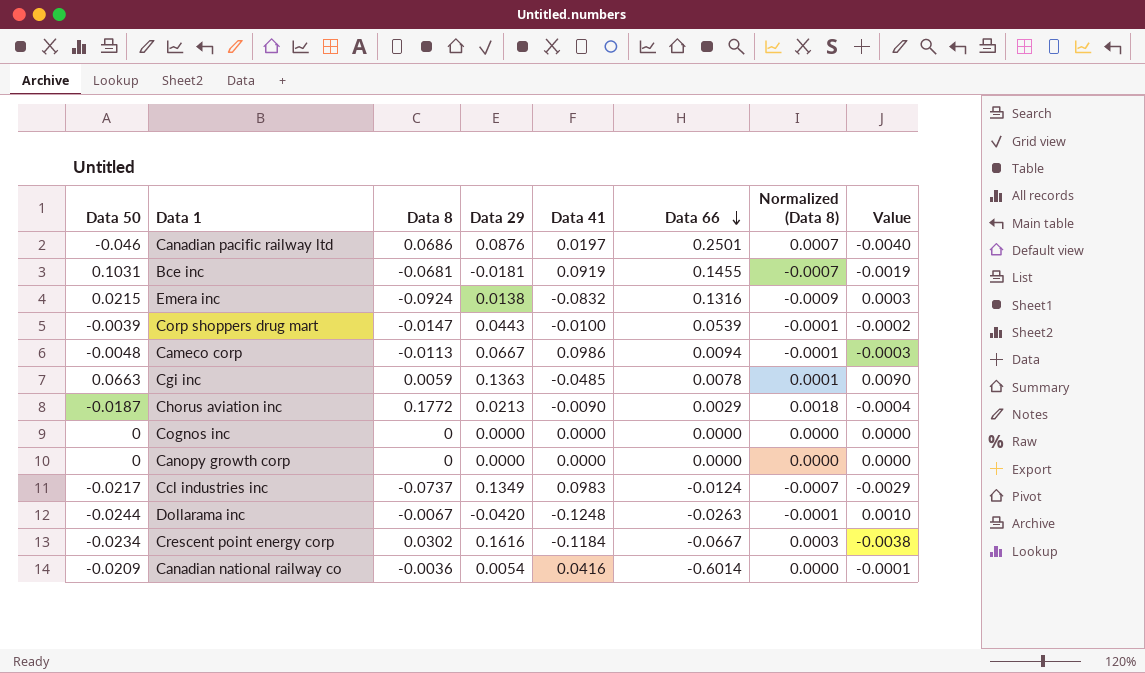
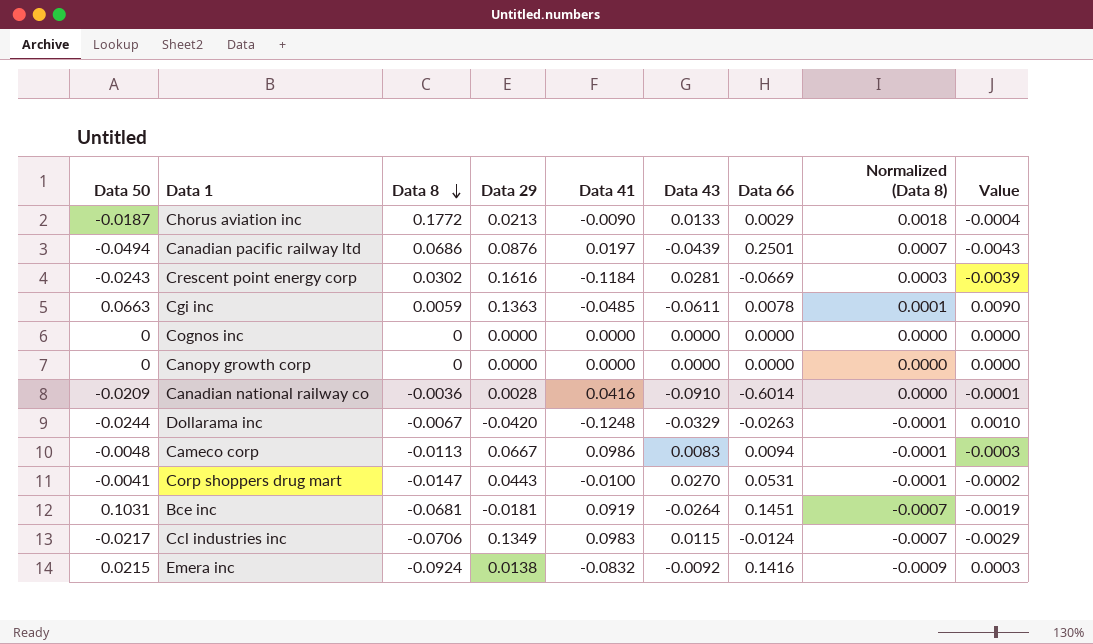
row order: Data 66 descending -> Data 8 descending
column Data 43 | position: none -> 6
Canadian pacific railway ltd | Data 50: -0.046 -> -0.0494
Canadian pacific railway ltd | Value: -0.0040 -> -0.0043
Crescent point energy corp | Data 50: -0.0234 -> -0.0243
Crescent point energy corp | Data 66: -0.0667 -> -0.0669
Crescent point energy corp | Value: -0.0038 -> -0.0039
Canadian national railway co | Data 29: 0.0054 -> 0.0028
Corp shoppers drug mart | Data 50: -0.0039 -> -0.0041
Corp shoppers drug mart | Data 66: 0.0539 -> 0.0531
Bce inc | Data 66: 0.1455 -> 0.1451
Ccl industries inc | Data 8: -0.0737 -> -0.0706
Emera inc | Data 66: 0.1316 -> 0.1416

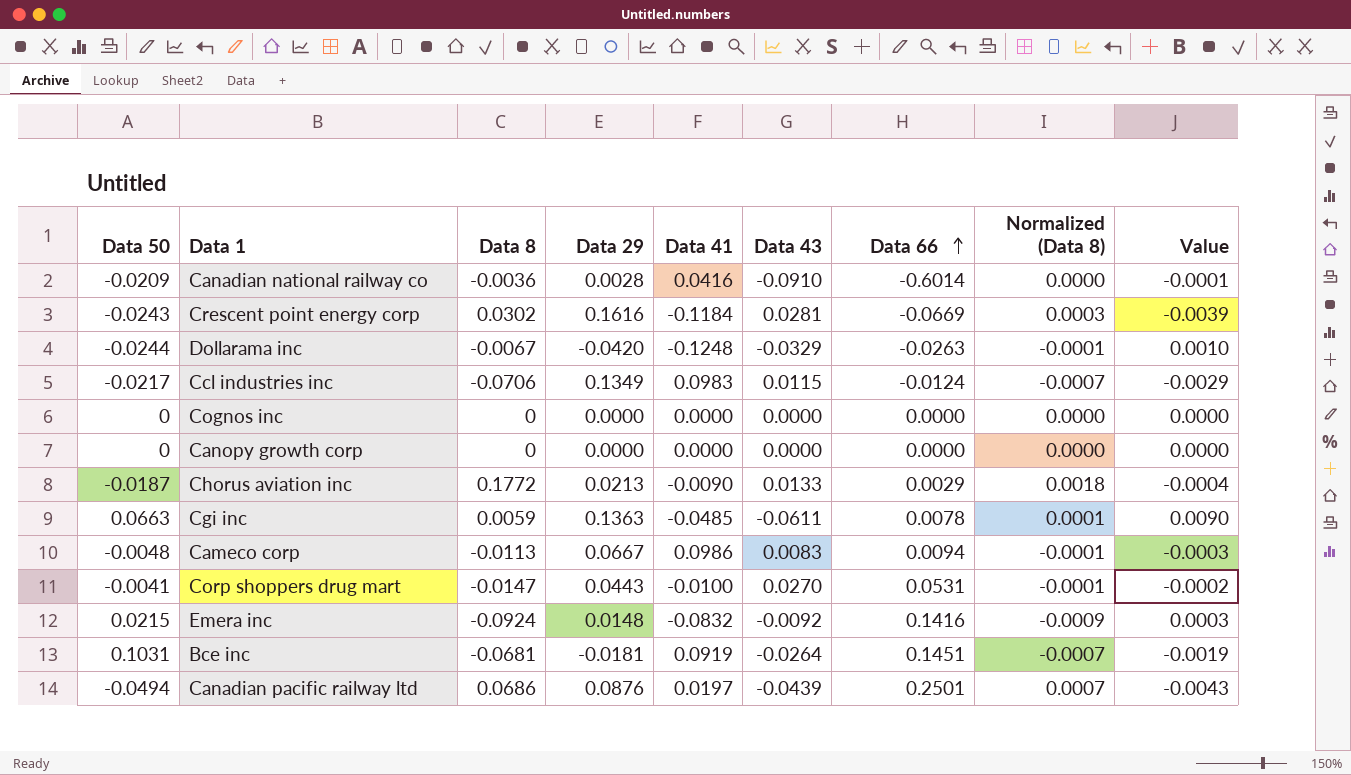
row order: Data 8 descending -> Data 66 ascending
Emera inc | Data 29: 0.0138 -> 0.0148

